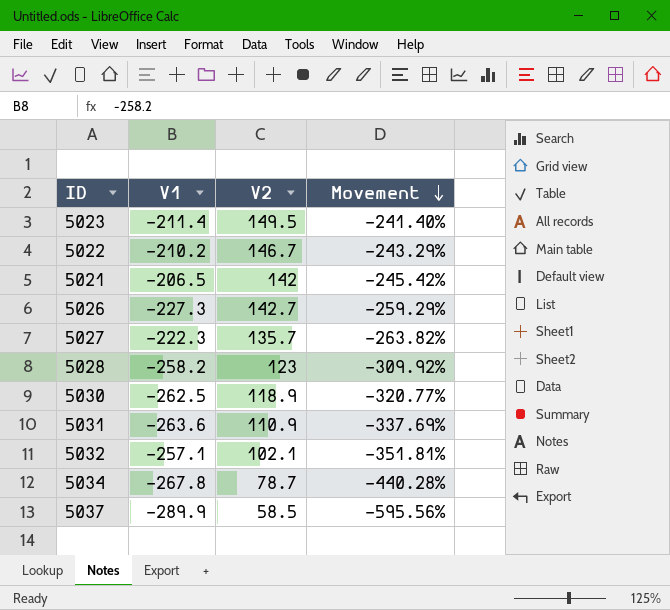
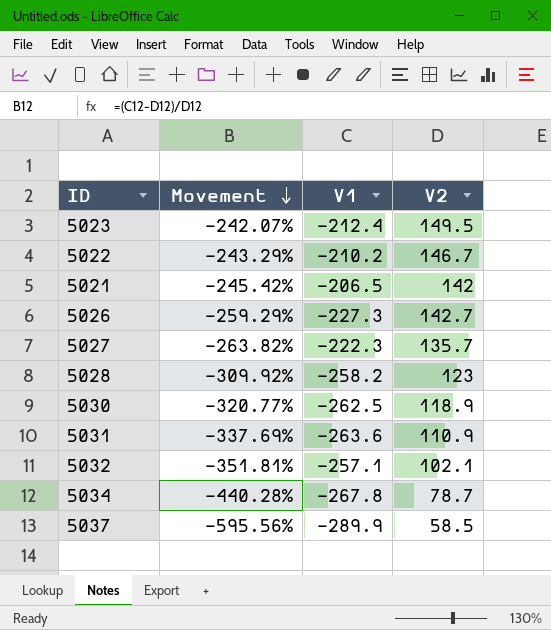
column Movement | position: 4 -> 2
5023 | Movement: -241.40% -> -242.07%
5023 | V1: -211.4 -> -212.4

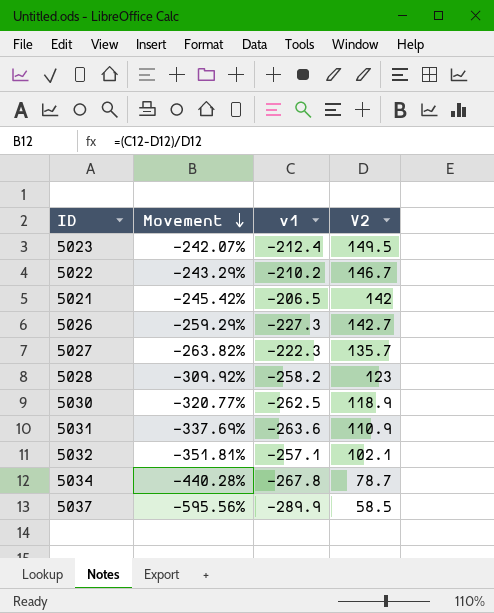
column name: V1 -> v1

